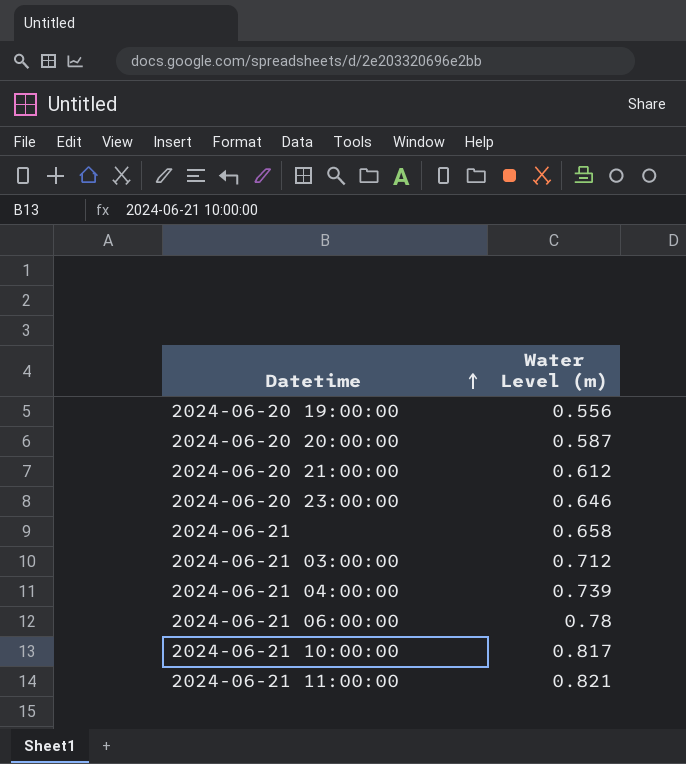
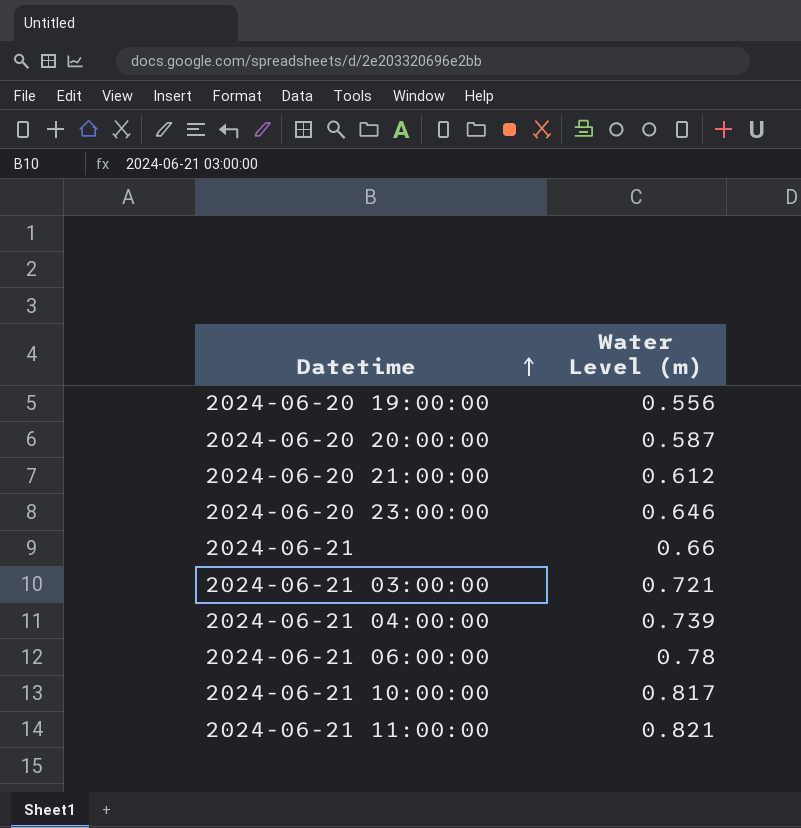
2024-06-21 | Water Level (m): 0.658 -> 0.66
2024-06-21 03:00:00 | Water Level (m): 0.712 -> 0.721

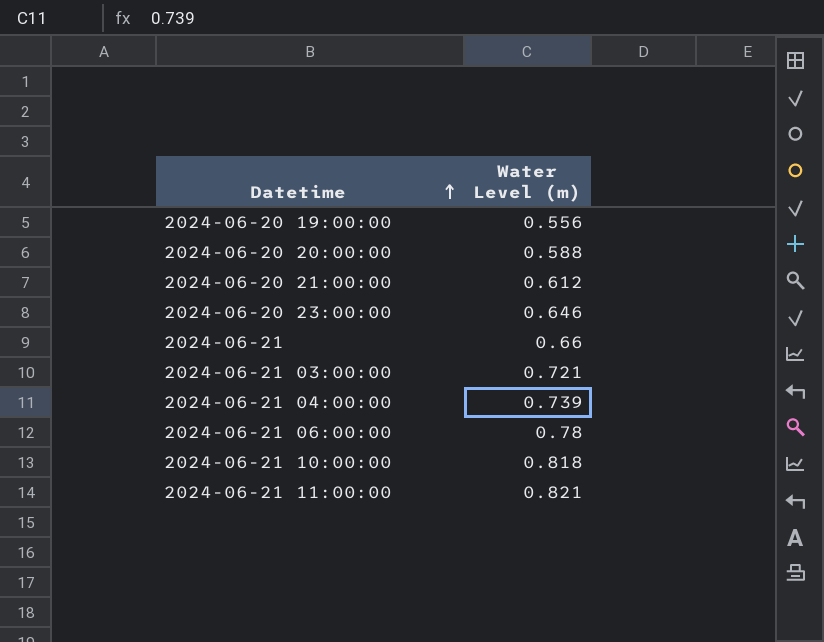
2024-06-20 20:00:00 | Water Level (m): 0.587 -> 0.588
2024-06-21 10:00:00 | Water Level (m): 0.817 -> 0.818

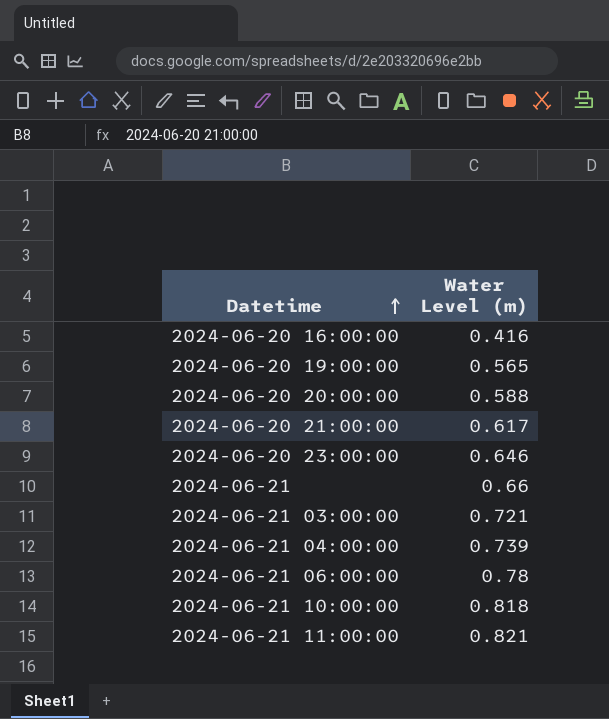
row 2024-06-20 16:00:00: none -> 0.416
2024-06-20 19:00:00 | Water Level (m): 0.556 -> 0.565
2024-06-20 21:00:00 | Water Level (m): 0.612 -> 0.617

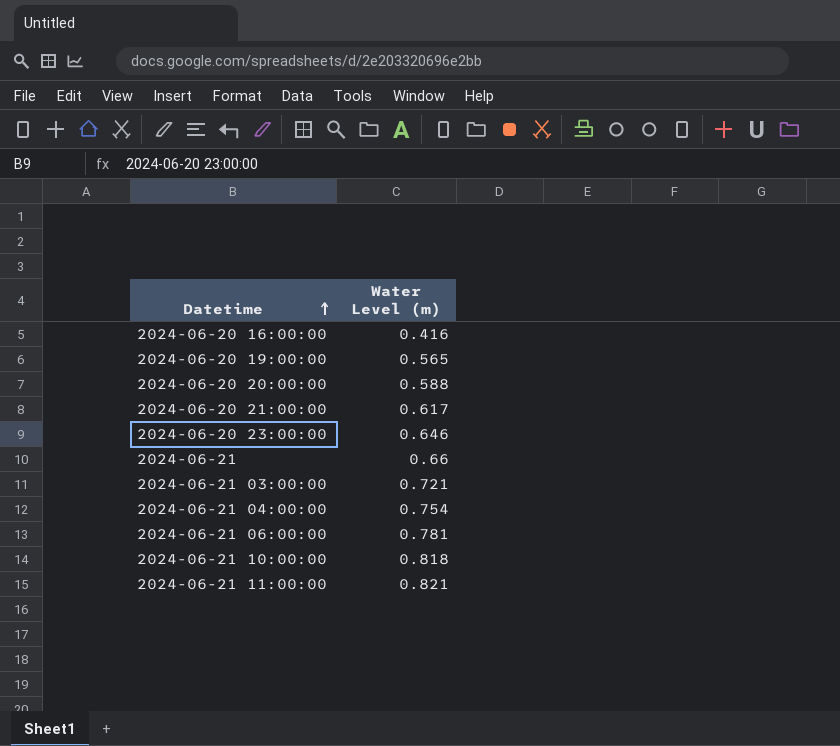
2024-06-21 04:00:00 | Water Level (m): 0.739 -> 0.754
2024-06-21 06:00:00 | Water Level (m): 0.78 -> 0.781

